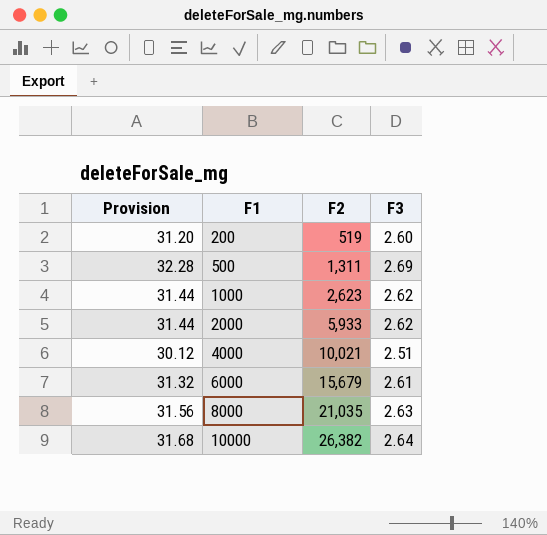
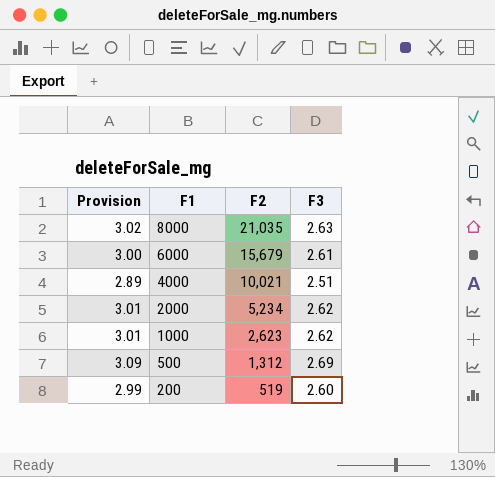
row order: F1 ascending -> F1 descending
column Provision | formula: [F3] * 12 -> [F3] * 1.15
row 10000: 31.68 | 26,382 | 2.64 -> none
2000 | F2: 5,933 -> 5,234
500 | F2: 1,311 -> 1,312

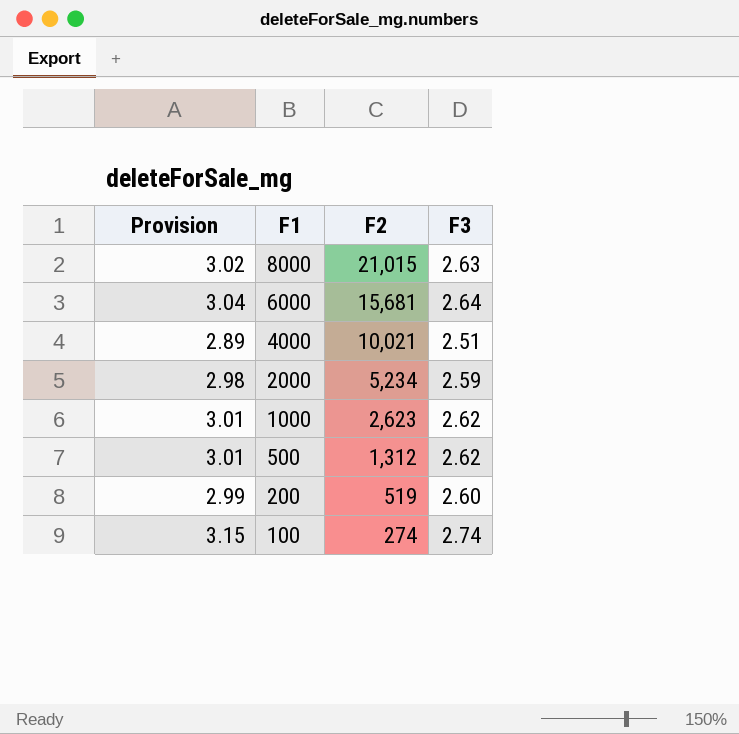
8000 | F2: 21,035 -> 21,015
6000 | Provision: 3.00 -> 3.04
6000 | F2: 15,679 -> 15,681
6000 | F3: 2.61 -> 2.64
2000 | Provision: 3.01 -> 2.98
2000 | F3: 2.62 -> 2.59
500 | Provision: 3.09 -> 3.01
500 | F3: 2.69 -> 2.62
row 100: none -> 3.15 | 274 | 2.74

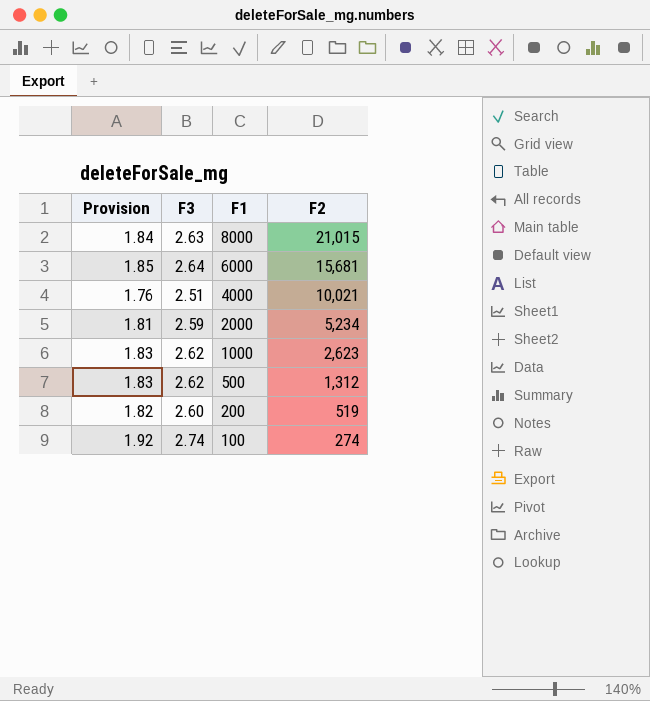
column Provision | formula: [F3] * 1.15 -> [F3] * 0.7
column F3 | position: 4 -> 2

